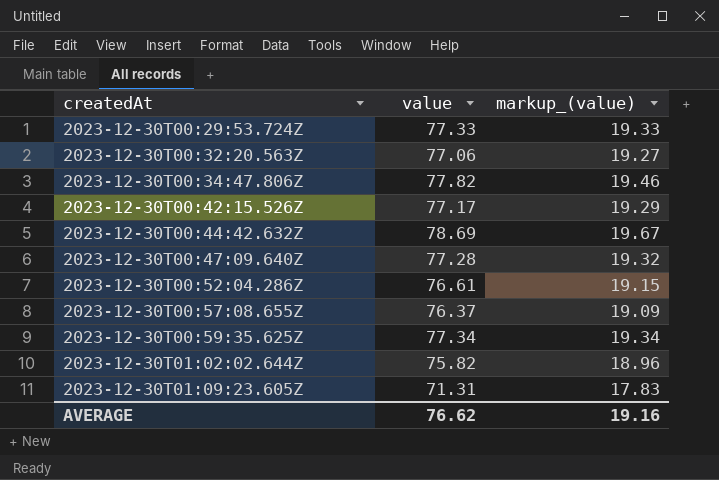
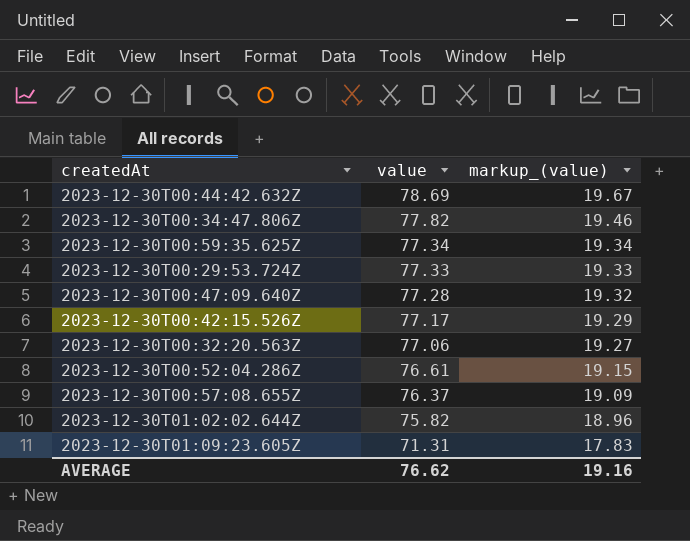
row order: createdAt ascending -> value descending

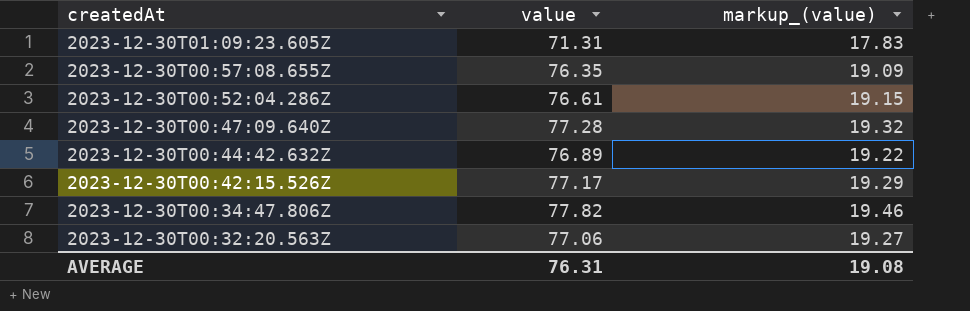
row order: value descending -> createdAt descending
row 2023-12-30T00:59:35.625Z: 77.34 | 19.34 -> none
row 2023-12-30T00:29:53.724Z: 77.33 | 19.33 -> none
row 2023-12-30T01:02:02.644Z: 75.82 | 18.96 -> none
2023-12-30T00:57:08.655Z | value: 76.37 -> 76.35
2023-12-30T00:44:42.632Z | value: 78.69 -> 76.89
2023-12-30T00:44:42.632Z | markup_(value): 19.67 -> 19.22
AVERAGE | value: 76.62 -> 76.31
AVERAGE | markup_(value): 19.16 -> 19.08

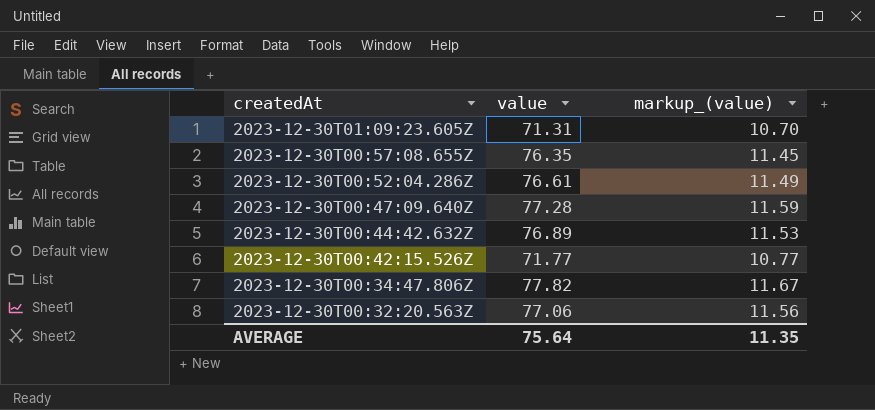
column markup_(value) | formula: [value] * 0.25 -> [value] * 0.15
2023-12-30T00:42:15.526Z | value: 77.17 -> 71.77
AVERAGE | value: 76.31 -> 75.64
AVERAGE | markup_(value): 19.08 -> 11.35

